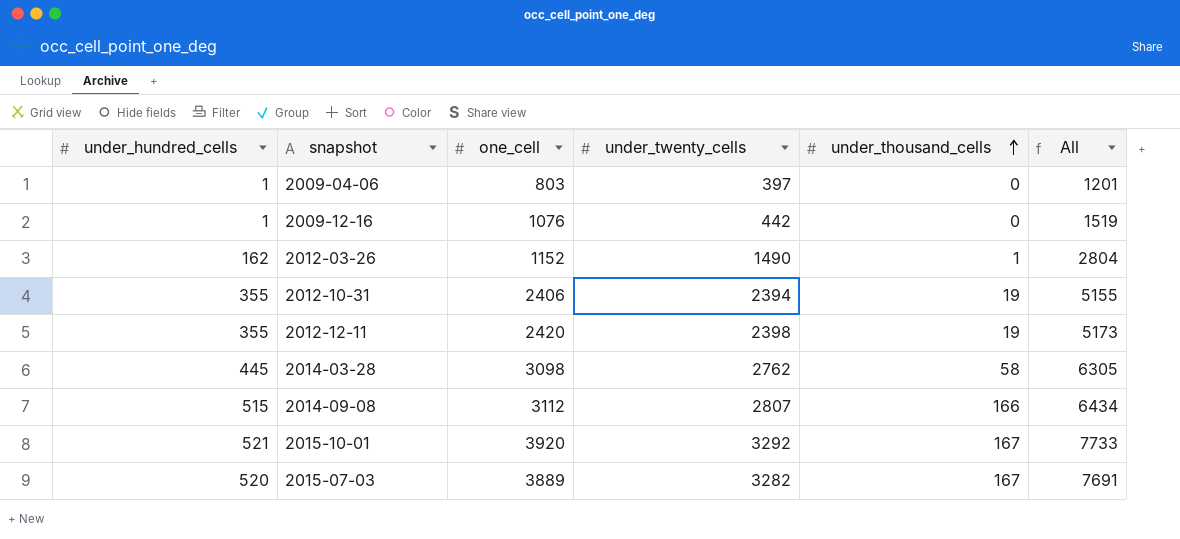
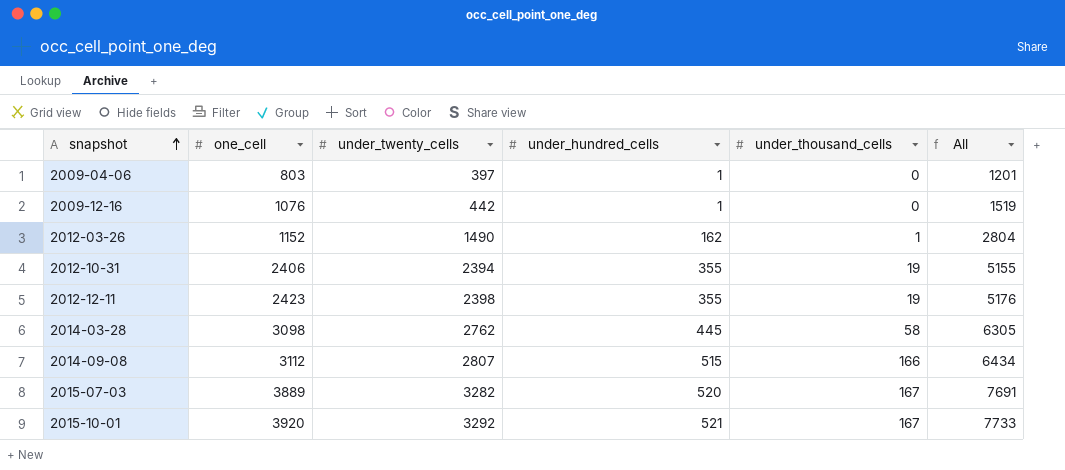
row order: under_thousand_cells ascending -> snapshot ascending
column under_hundred_cells | position: 1 -> 4
2012-12-11 | one_cell: 2420 -> 2423
2012-12-11 | All: 5173 -> 5176

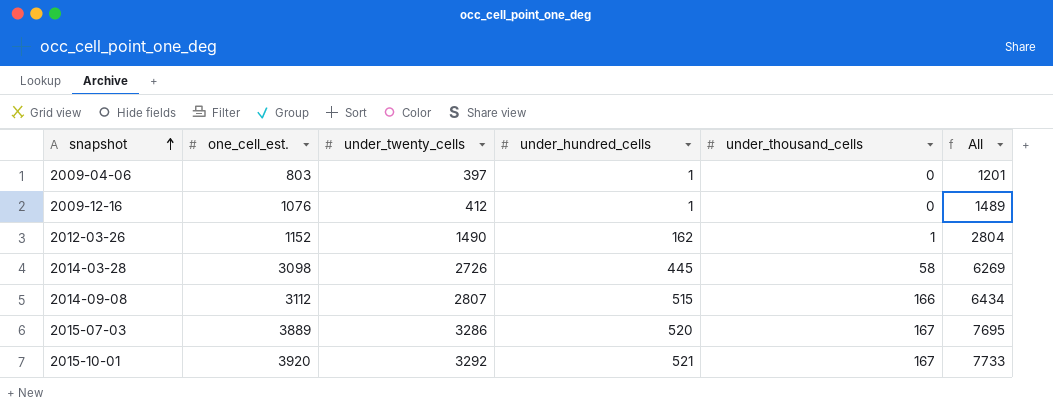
column name: one_cell -> one_cell_est.
row 2012-10-31: 2406 | 2394 | 355 | 19 | 5155 -> none
row 2012-12-11: 2423 | 2398 | 355 | 19 | 5176 -> none
2009-12-16 | under_twenty_cells: 442 -> 412
2009-12-16 | All: 1519 -> 1489
2014-03-28 | under_twenty_cells: 2762 -> 2726
2014-03-28 | All: 6305 -> 6269
2015-07-03 | under_twenty_cells: 3282 -> 3286
2015-07-03 | All: 7691 -> 7695

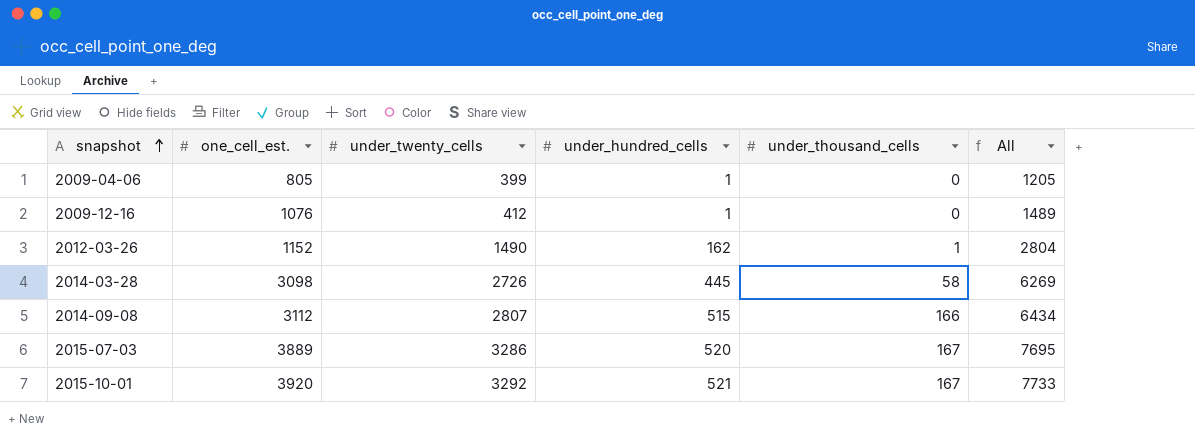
2009-04-06 | one_cell_est.: 803 -> 805
2009-04-06 | under_twenty_cells: 397 -> 399
2009-04-06 | All: 1201 -> 1205

